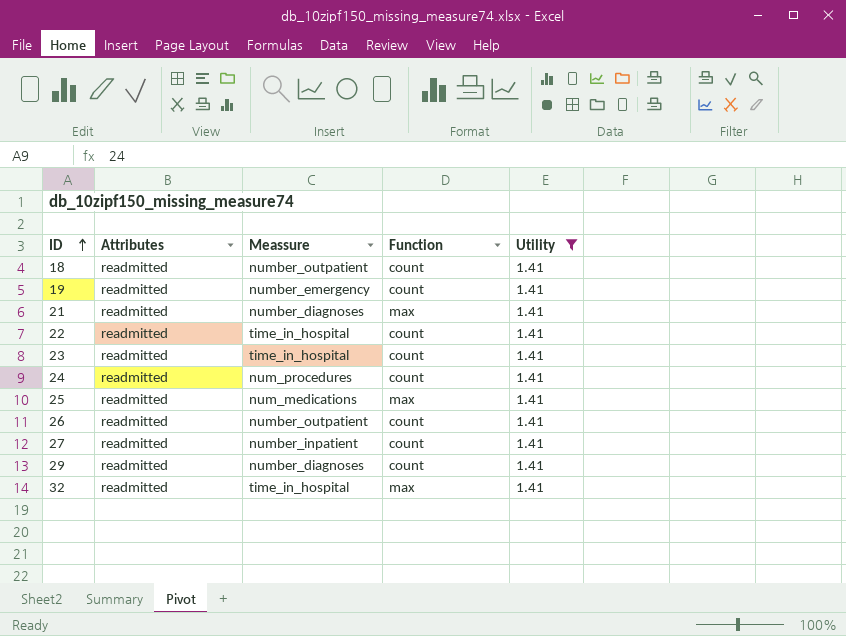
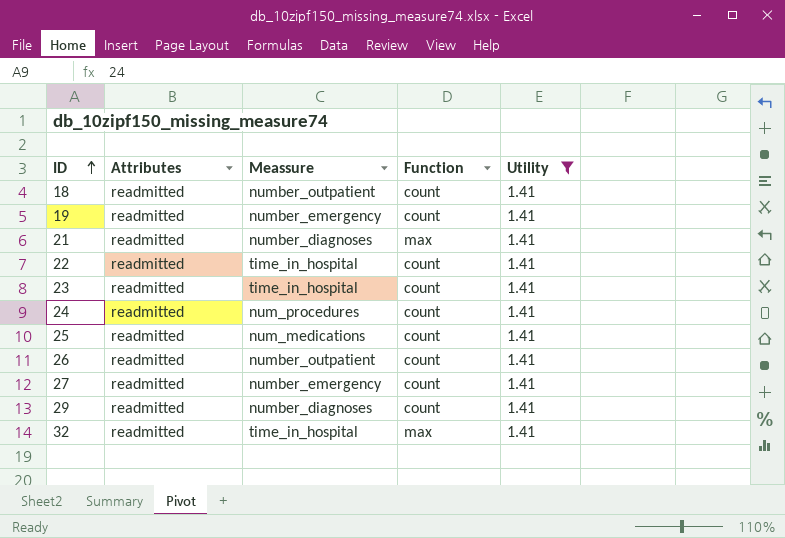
25 | Function: max -> count
27 | Meassure: number_inpatient -> number_emergency

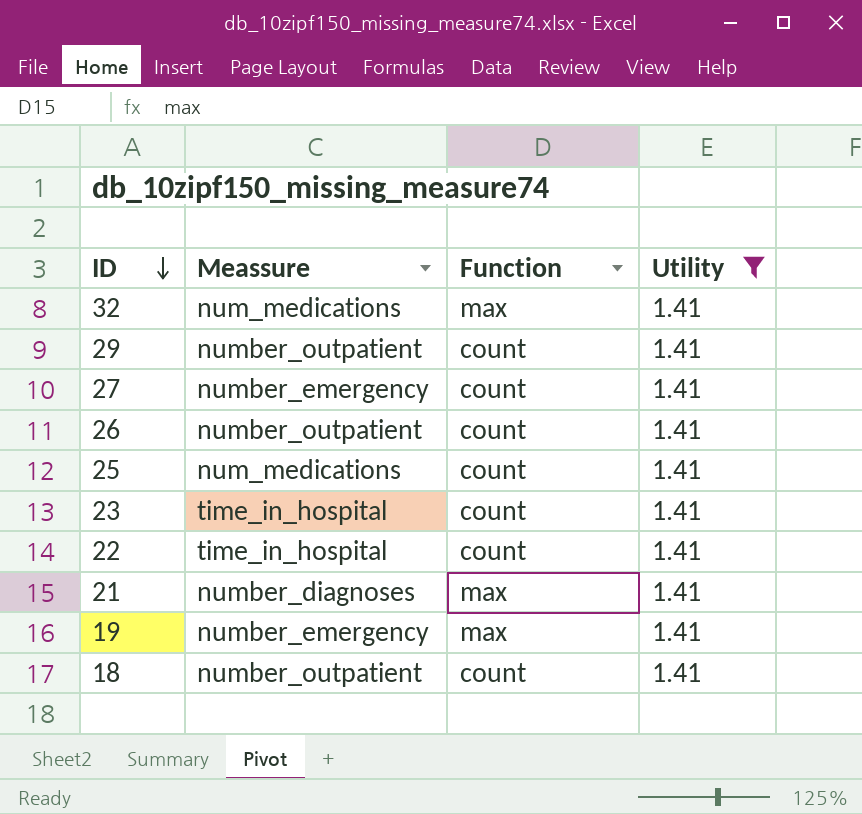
row order: ID ascending -> ID descending
column Attributes | position: 2 -> none
row 24: readmitted | num_procedures | count | 1.41 -> none
32 | Meassure: time_in_hospital -> num_medications
29 | Meassure: number_diagnoses -> number_outpatient
19 | Function: count -> max

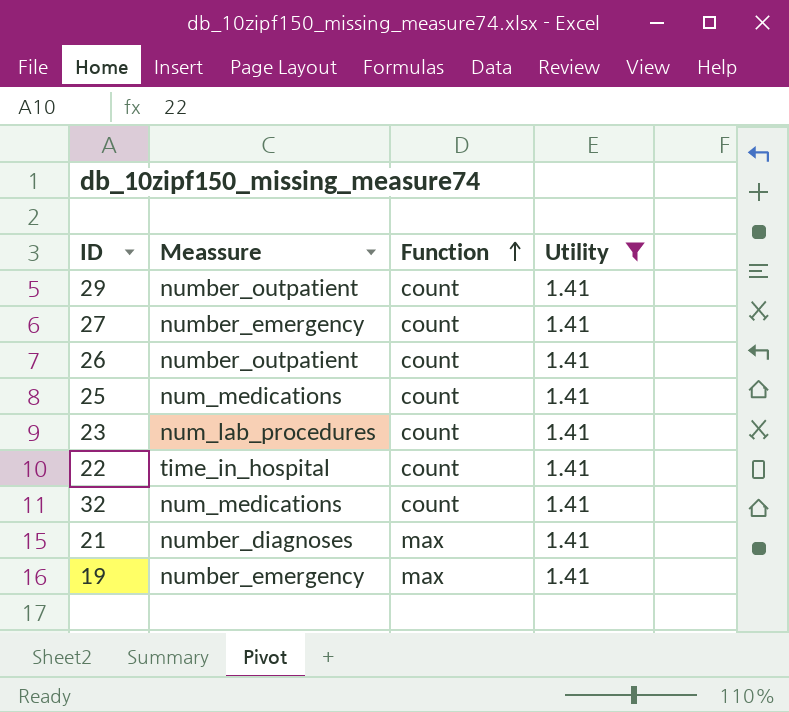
row order: ID descending -> Function ascending
row 18: number_outpatient | count | 1.41 -> none
23 | Meassure: time_in_hospital -> num_lab_procedures
32 | Function: max -> count

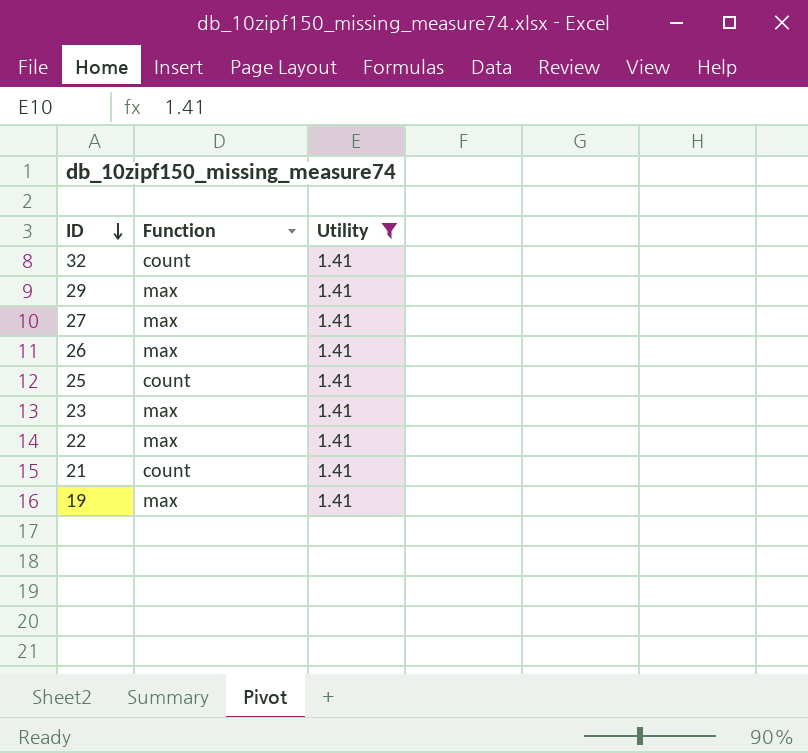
row order: Function ascending -> ID descending
column Meassure | position: 2 -> none
29 | Function: count -> max
27 | Function: count -> max
26 | Function: count -> max
23 | Function: count -> max
22 | Function: count -> max
21 | Function: max -> count

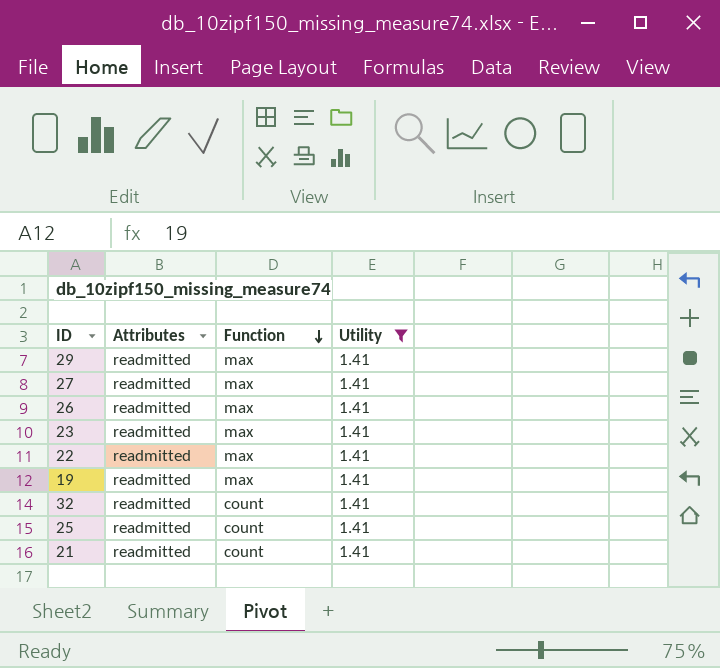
row order: ID descending -> Function descending
column Attributes | position: none -> 2

